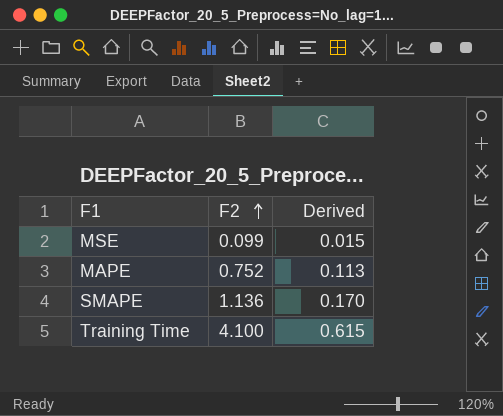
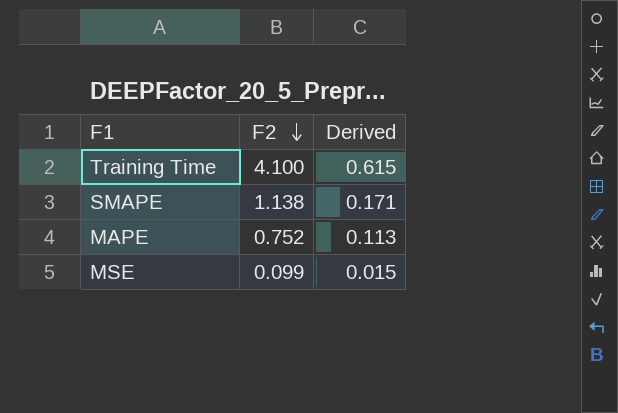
row order: F2 ascending -> F2 descending
SMAPE | F2: 1.136 -> 1.138
SMAPE | Derived: 0.170 -> 0.171

